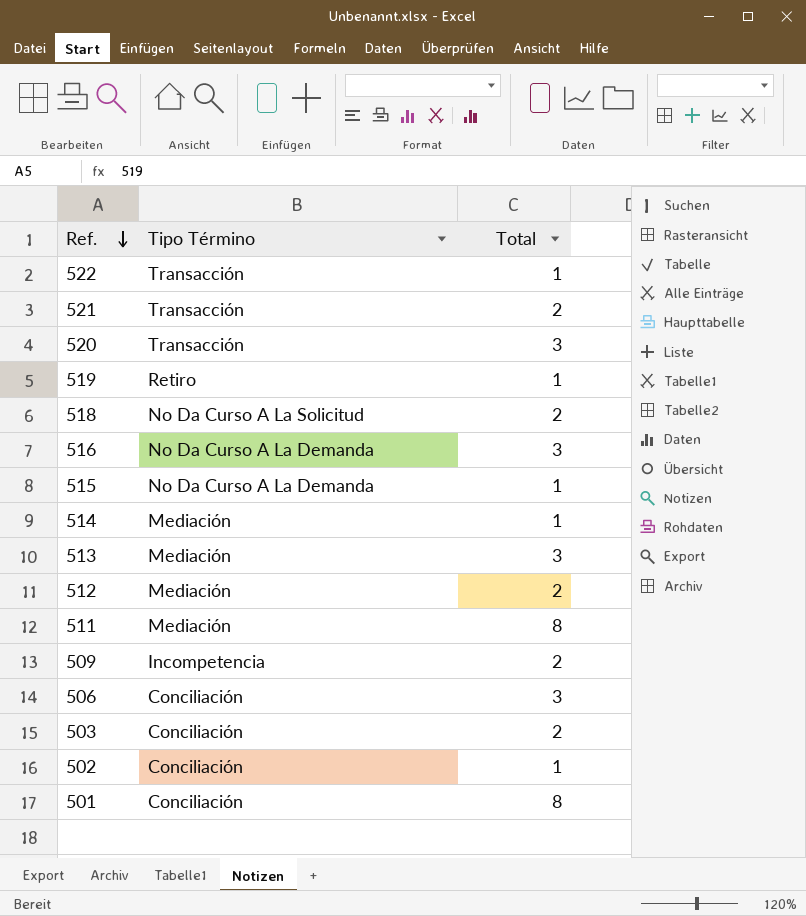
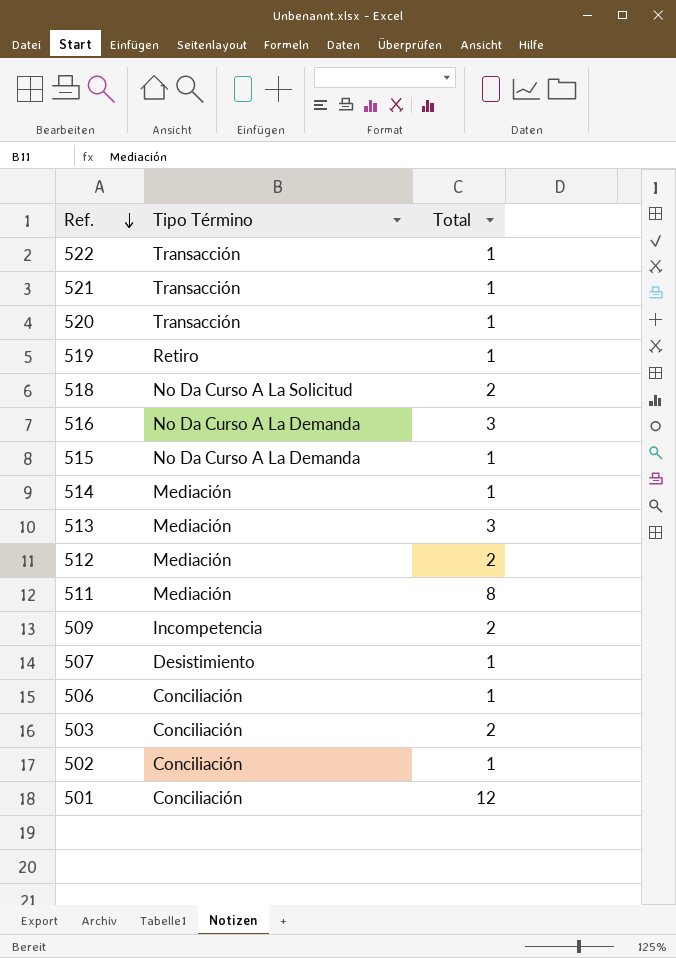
521 | Total: 2 -> 1
520 | Total: 3 -> 1
row 507: none -> Desistimiento | 1
506 | Total: 3 -> 1
501 | Total: 8 -> 12

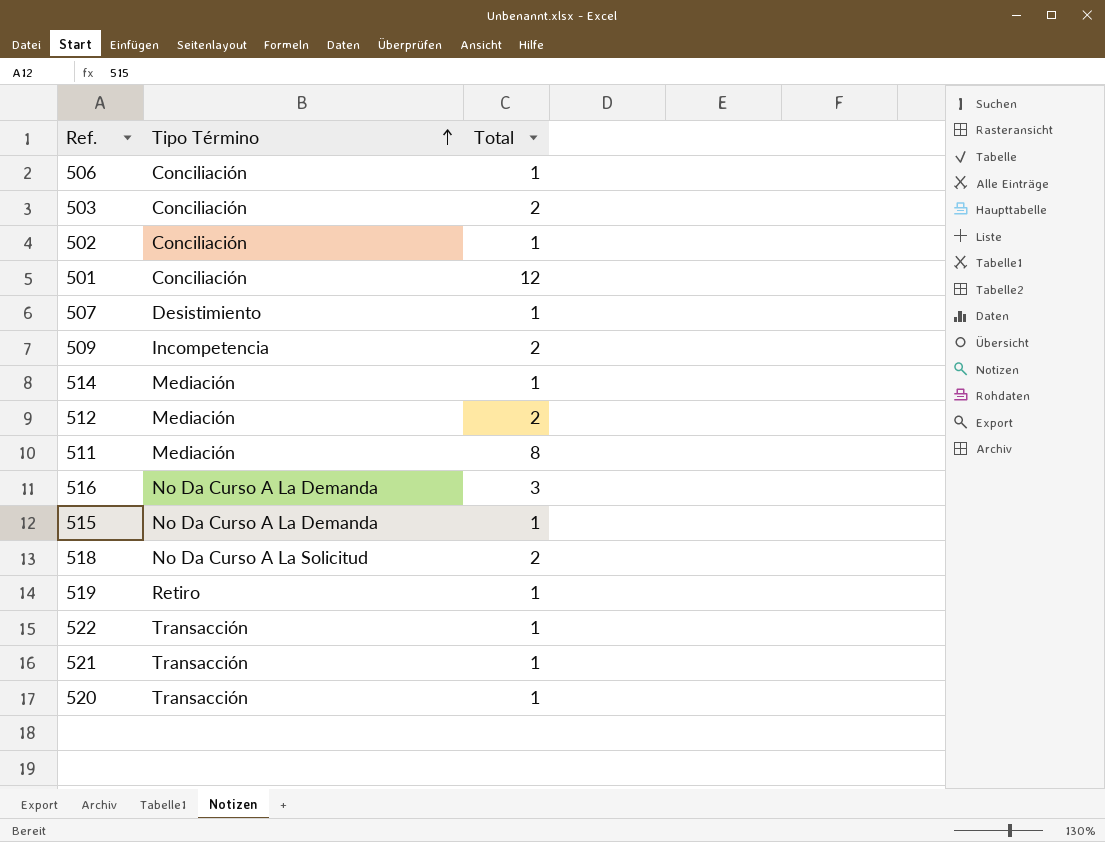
row order: Ref. descending -> Tipo Término ascending
row 513: Mediación | 3 -> none

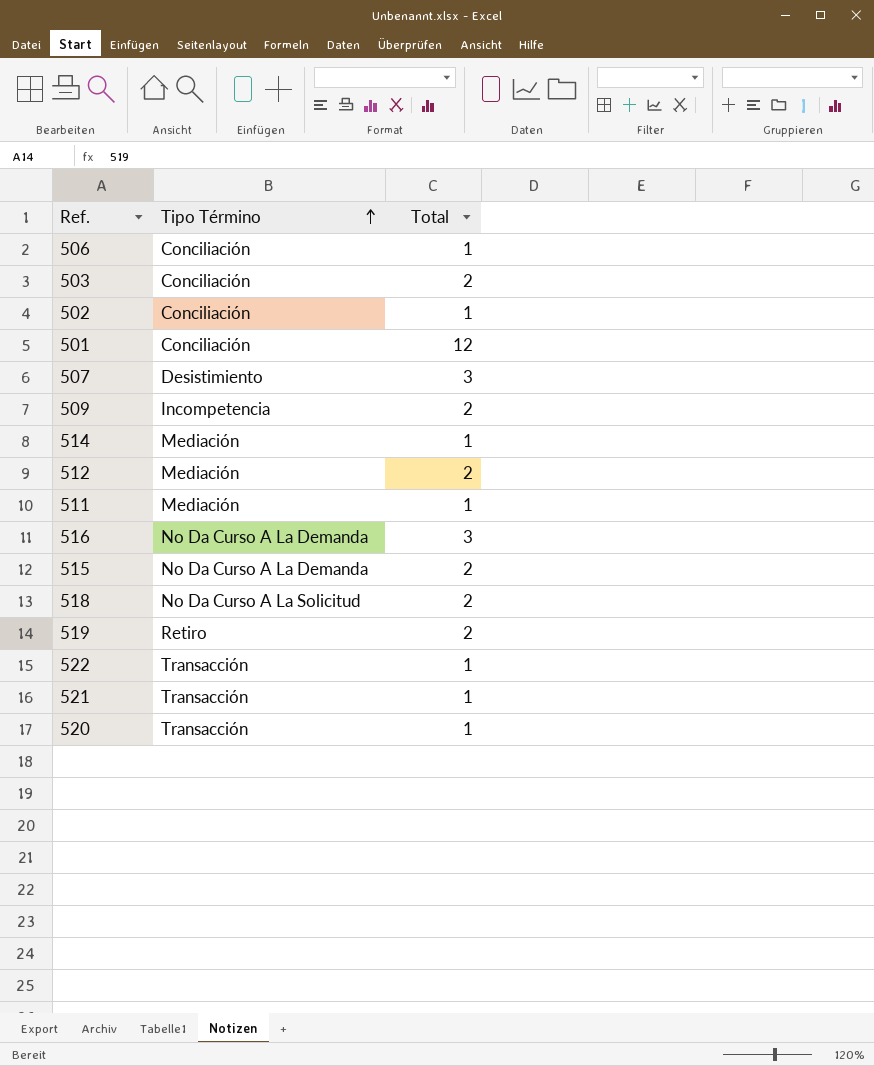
507 | Total: 1 -> 3
511 | Total: 8 -> 1
515 | Total: 1 -> 2
519 | Total: 1 -> 2

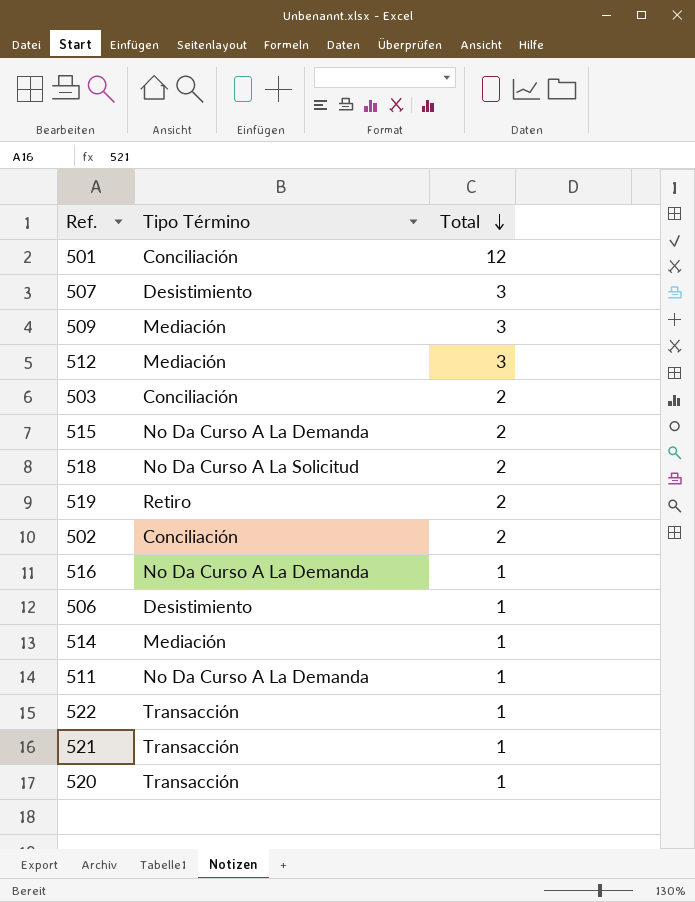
row order: Tipo Término ascending -> Total descending
509 | Tipo Término: Incompetencia -> Mediación
509 | Total: 2 -> 3
512 | Total: 2 -> 3
502 | Total: 1 -> 2
516 | Total: 3 -> 1
506 | Tipo Término: Conciliación -> Desistimiento
511 | Tipo Término: Mediación -> No Da Curso A La Demanda

